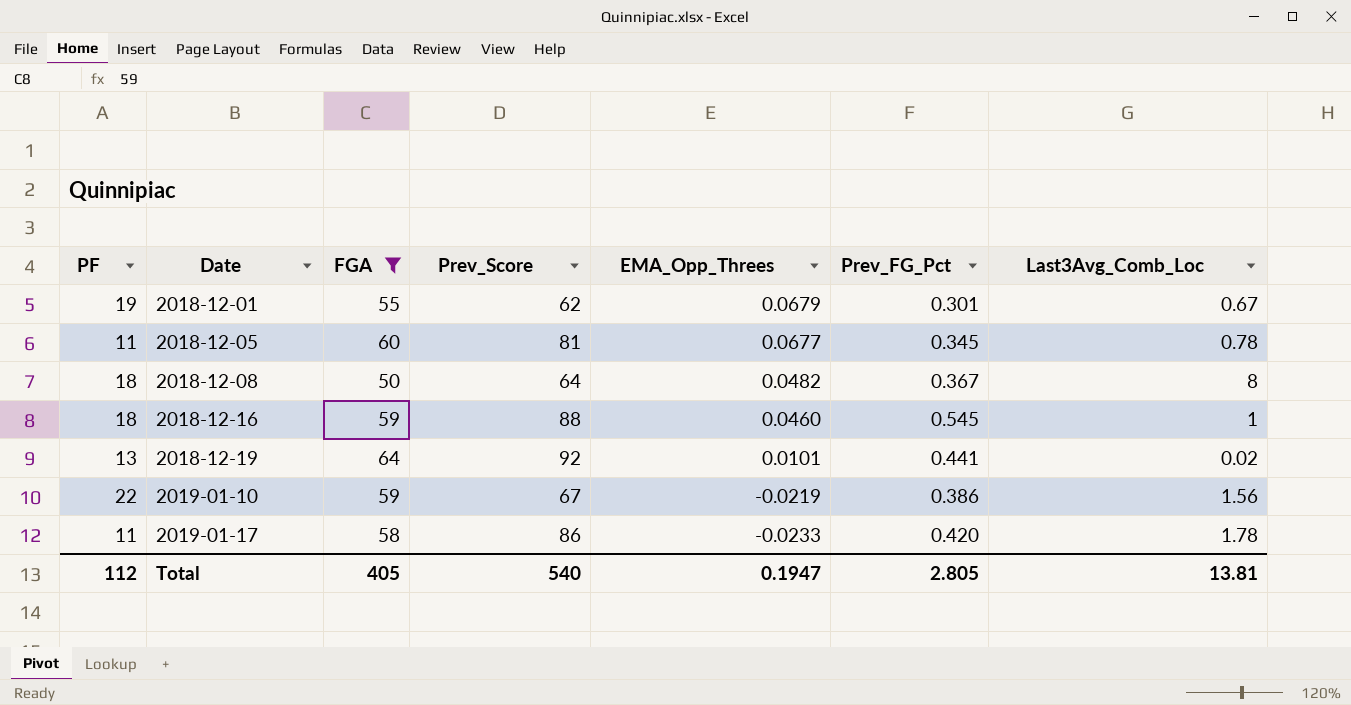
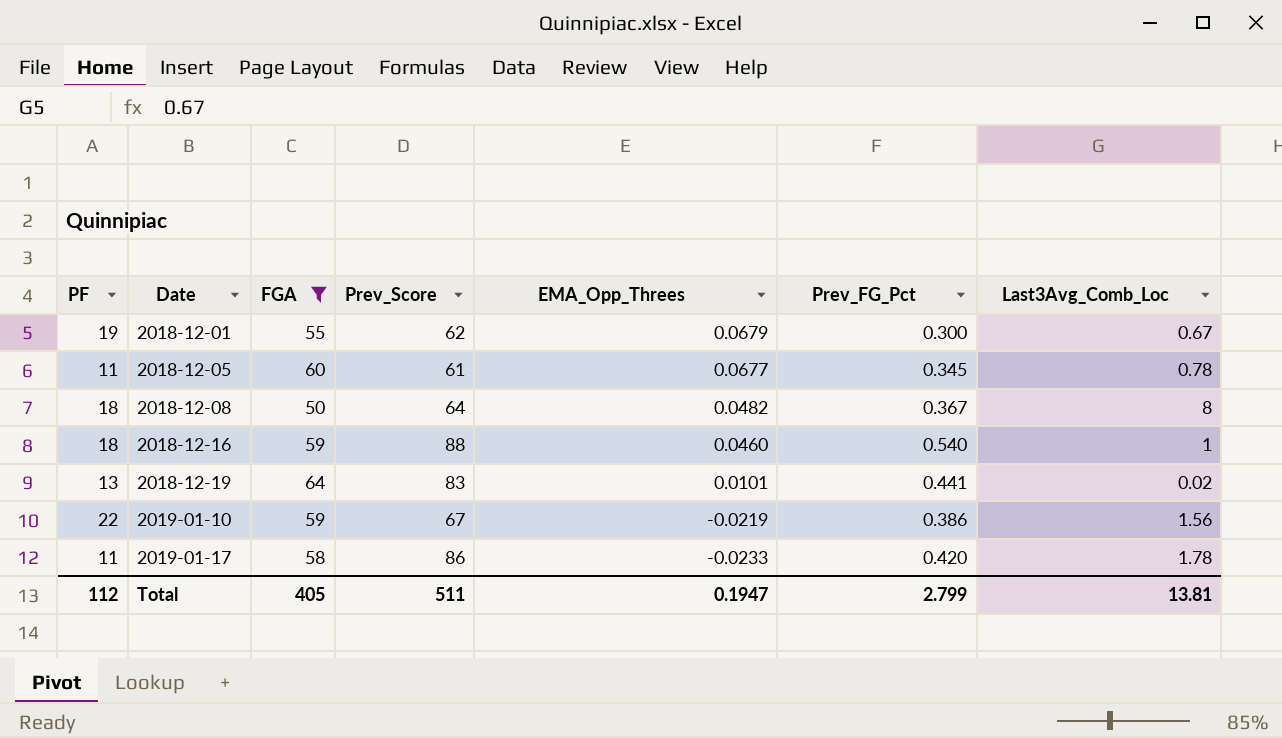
2018-12-01 | Prev_FG_Pct: 0.301 -> 0.300
2018-12-05 | Prev_Score: 81 -> 61
2018-12-16 | Prev_FG_Pct: 0.545 -> 0.540
2018-12-19 | Prev_Score: 92 -> 83
Total | Prev_Score: 540 -> 511
Total | Prev_FG_Pct: 2.805 -> 2.799

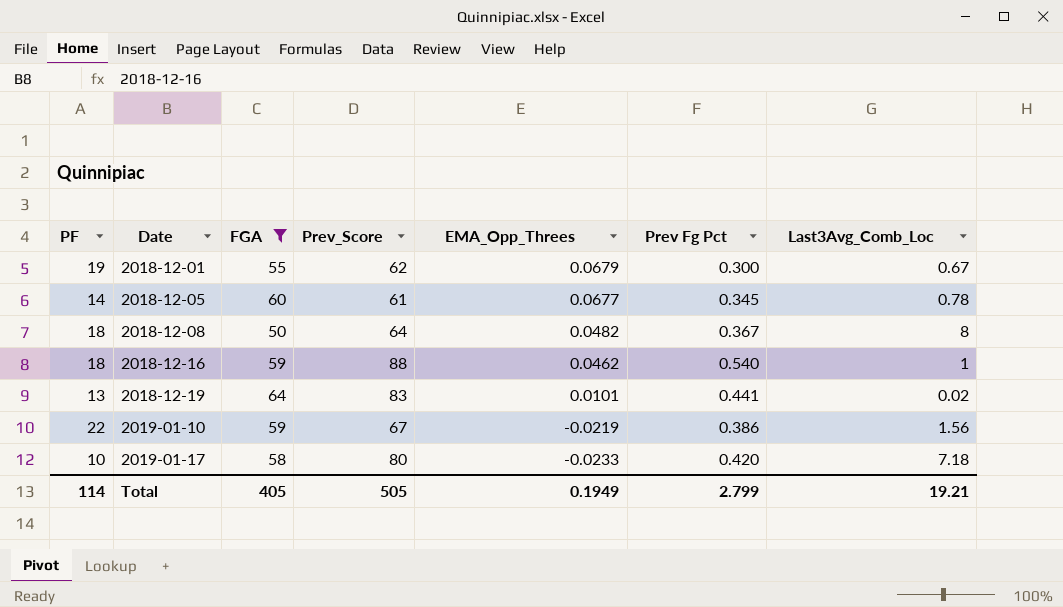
column name: Prev_FG_Pct -> Prev Fg Pct
2018-12-05 | PF: 11 -> 14
2018-12-16 | EMA_Opp_Threes: 0.0460 -> 0.0462
2019-01-17 | PF: 11 -> 10
2019-01-17 | Prev_Score: 86 -> 80
2019-01-17 | Last3Avg_Comb_Loc: 1.78 -> 7.18
Total | PF: 112 -> 114
Total | Prev_Score: 511 -> 505
Total | EMA_Opp_Threes: 0.1947 -> 0.1949
Total | Last3Avg_Comb_Loc: 13.81 -> 19.21

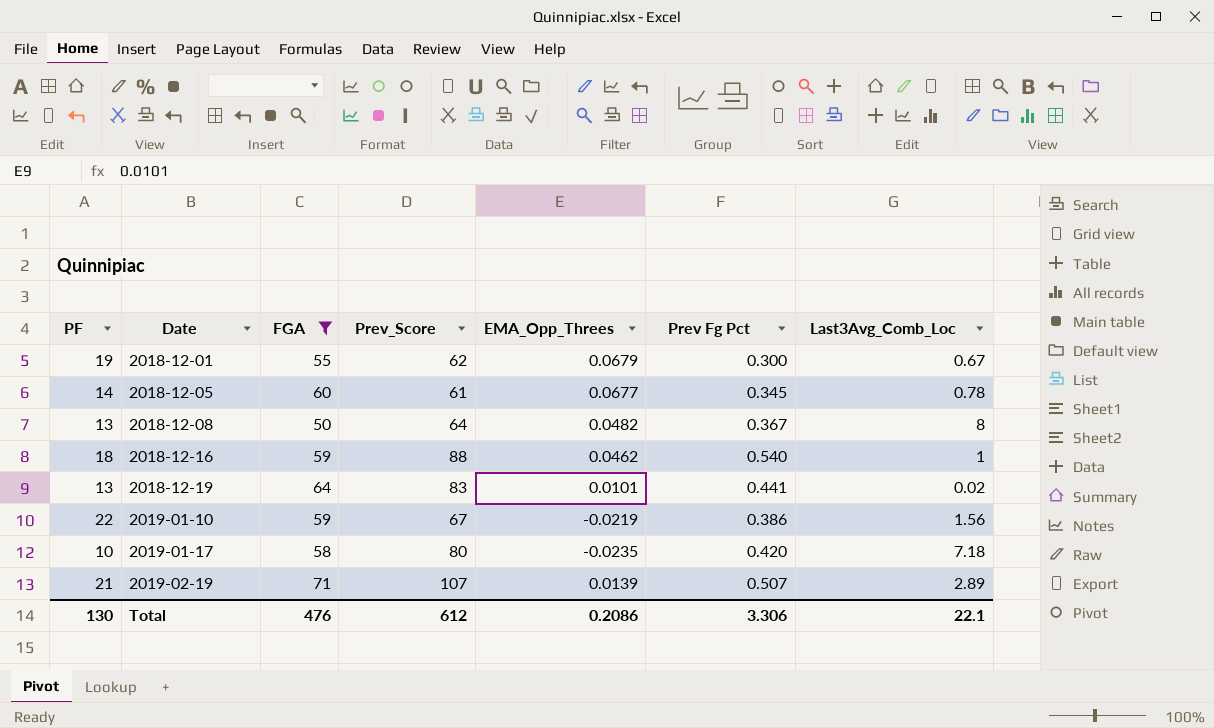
2018-12-08 | PF: 18 -> 13
2019-01-17 | EMA_Opp_Threes: -0.0233 -> -0.0235
row 2019-02-19: none -> 21 | 71 | 107 | 0.0139 | 0.507 | 2.89
Total | PF: 114 -> 130
Total | FGA: 405 -> 476
Total | Prev_Score: 505 -> 612
Total | EMA_Opp_Threes: 0.1949 -> 0.2086
Total | Prev Fg Pct: 2.799 -> 3.306
Total | Last3Avg_Comb_Loc: 19.21 -> 22.1

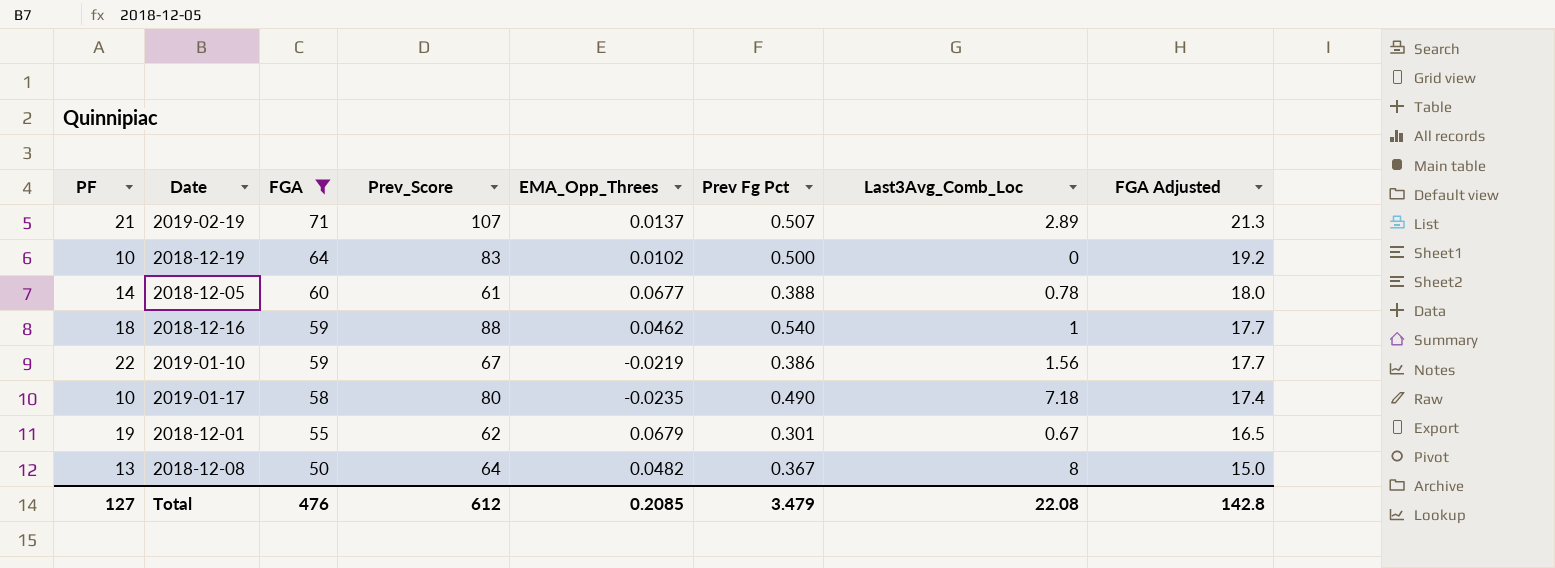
row order: Date ascending -> FGA descending
column FGA Adjusted | formula: none -> [FGA] * 0.3
2019-02-19 | EMA_Opp_Threes: 0.0139 -> 0.0137
2018-12-19 | PF: 13 -> 10
2018-12-19 | EMA_Opp_Threes: 0.0101 -> 0.0102
2018-12-19 | Prev Fg Pct: 0.441 -> 0.500
2018-12-19 | Last3Avg_Comb_Loc: 0.02 -> 0
2018-12-05 | Prev Fg Pct: 0.345 -> 0.388
2019-01-17 | Prev Fg Pct: 0.420 -> 0.490
2018-12-01 | Prev Fg Pct: 0.300 -> 0.301
Total | PF: 130 -> 127
Total | EMA_Opp_Threes: 0.2086 -> 0.2085
Total | Prev Fg Pct: 3.306 -> 3.479
Total | Last3Avg_Comb_Loc: 22.1 -> 22.08

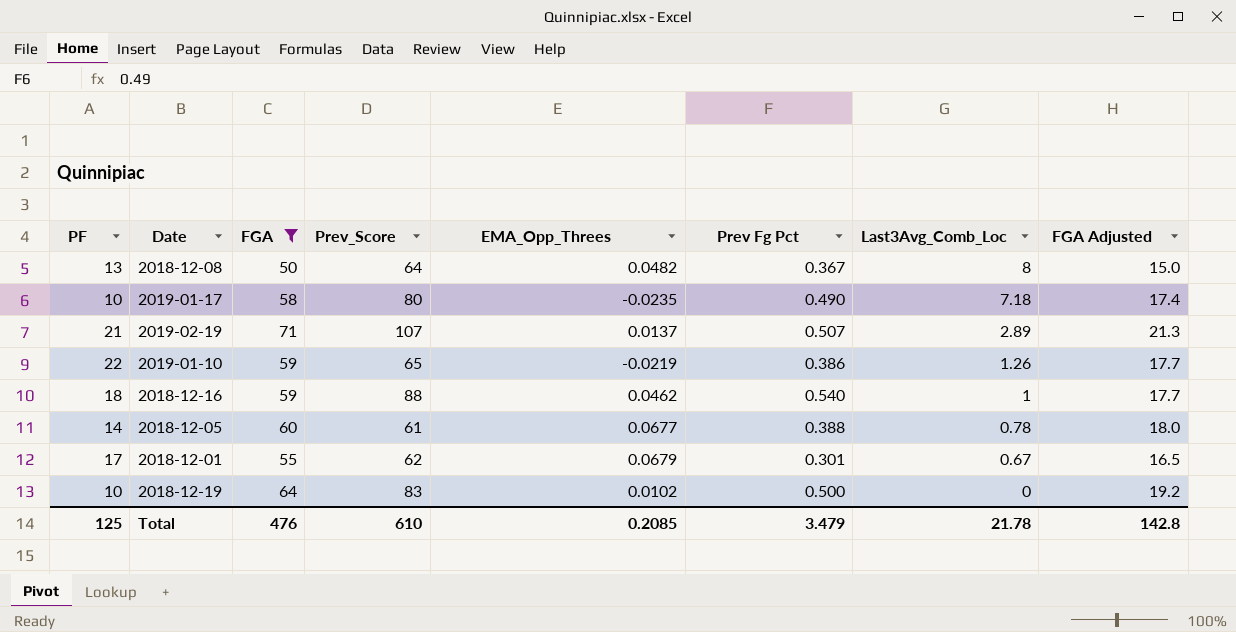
row order: FGA descending -> Last3Avg_Comb_Loc descending
2019-01-10 | Prev_Score: 67 -> 65
2019-01-10 | Last3Avg_Comb_Loc: 1.56 -> 1.26
2018-12-01 | PF: 19 -> 17
Total | PF: 127 -> 125
Total | Prev_Score: 612 -> 610
Total | Last3Avg_Comb_Loc: 22.08 -> 21.78

